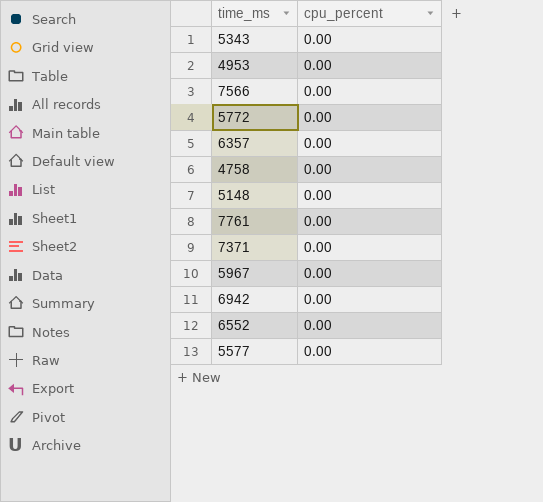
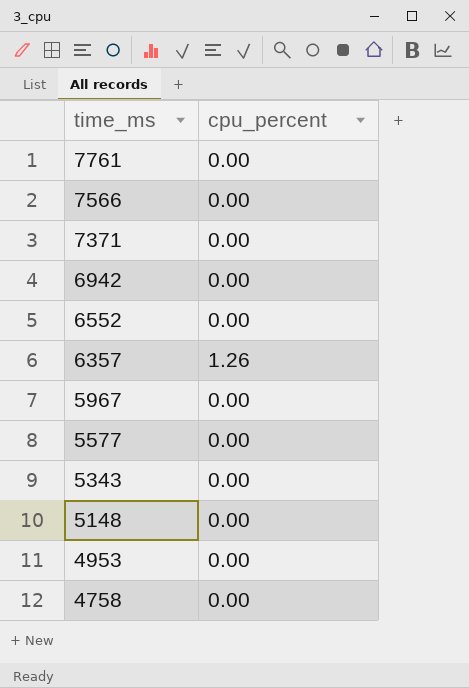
row order: none -> time_ms descending
row 5772: 0.00 -> none
6357 | cpu_percent: 0.00 -> 1.26

